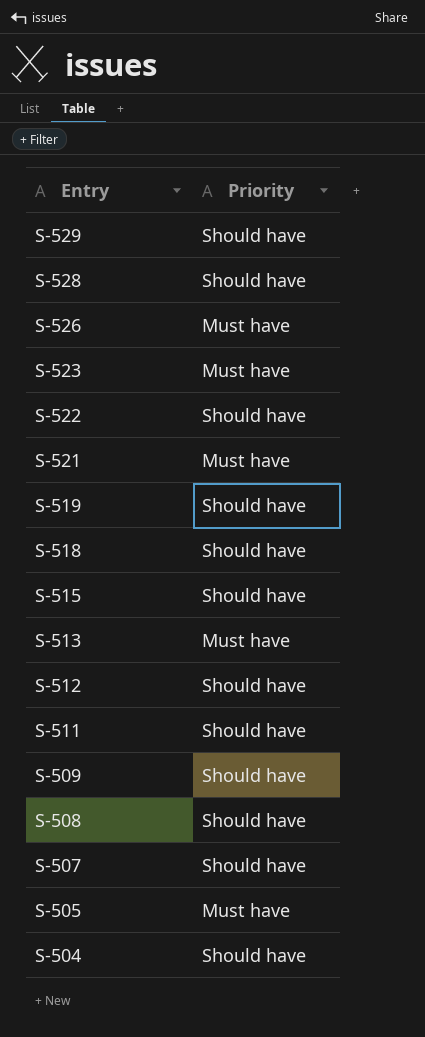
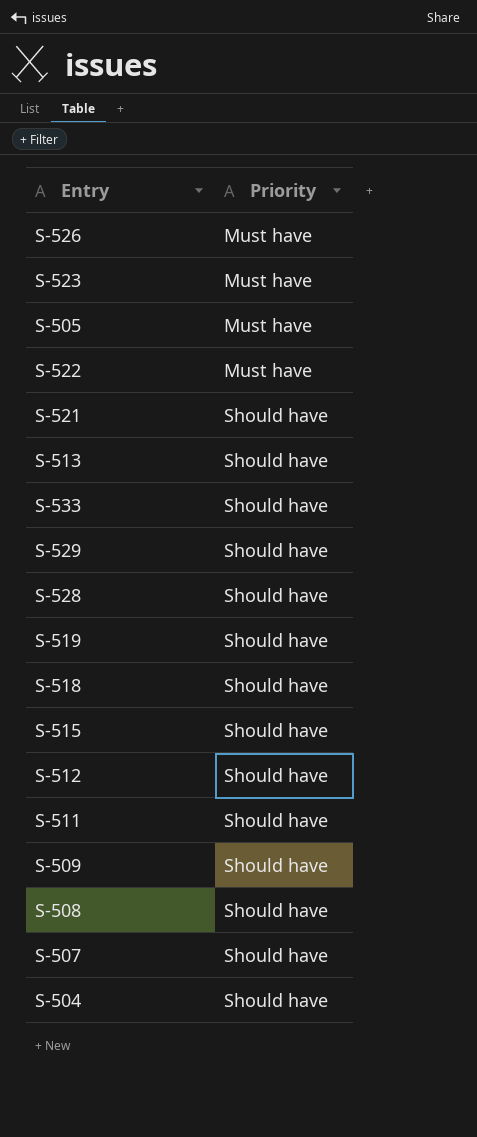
row order: Entry descending -> Priority ascending
S-522 | Priority: Should have -> Must have
S-521 | Priority: Must have -> Should have
S-513 | Priority: Must have -> Should have
row S-533: none -> Should have

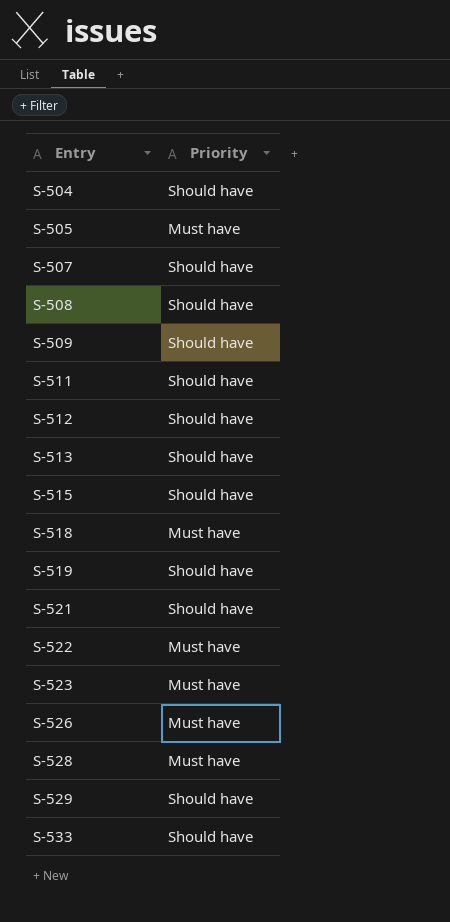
row order: Priority ascending -> Entry ascending
S-518 | Priority: Should have -> Must have
S-528 | Priority: Should have -> Must have

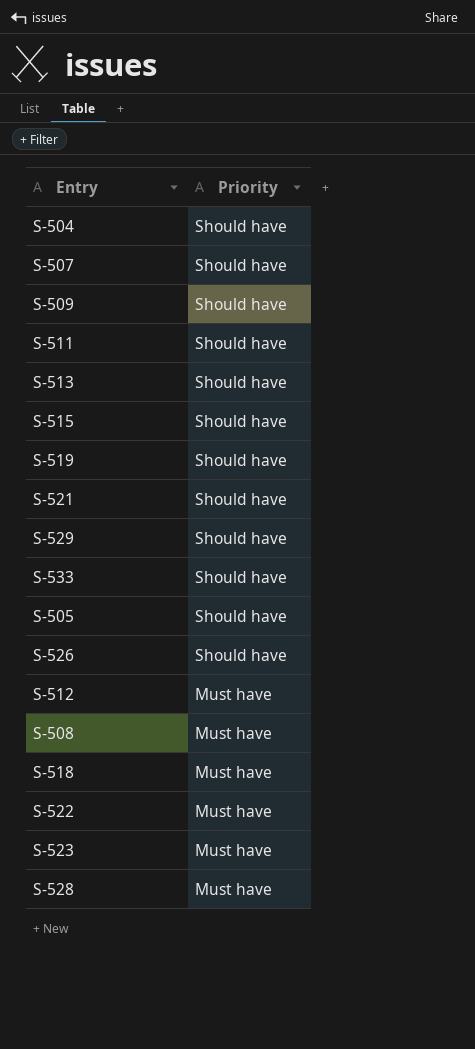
row order: Entry ascending -> Priority descending
S-505 | Priority: Must have -> Should have
S-526 | Priority: Must have -> Should have
S-512 | Priority: Should have -> Must have
S-508 | Priority: Should have -> Must have

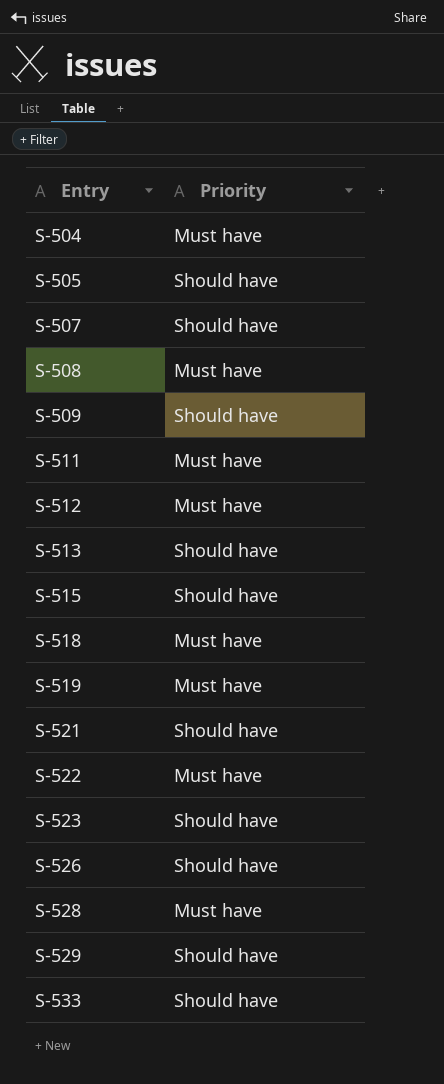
row order: Priority descending -> Entry ascending
S-504 | Priority: Should have -> Must have
S-511 | Priority: Should have -> Must have
S-519 | Priority: Should have -> Must have
S-523 | Priority: Must have -> Should have

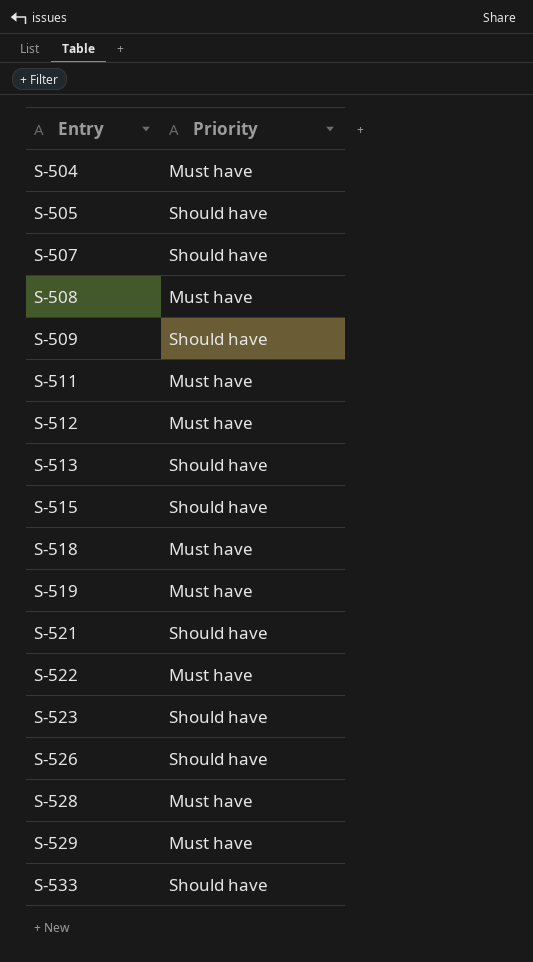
S-529 | Priority: Should have -> Must have

